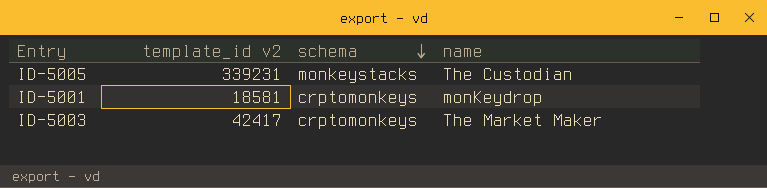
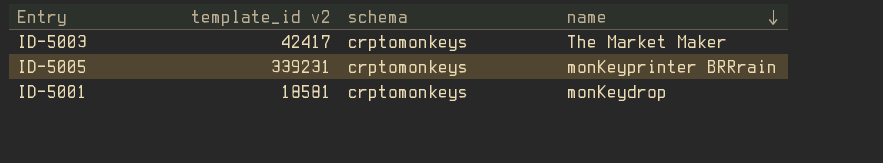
row order: schema descending -> name descending
ID-5005 | schema: monkeystacks -> crptomonkeys
ID-5005 | name: The Custodian -> monKeyprinter BRRrain

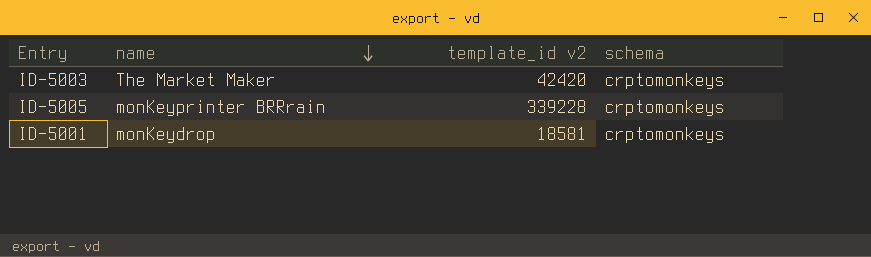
column name | position: 4 -> 2
ID-5003 | template_id v2: 42417 -> 42420
ID-5005 | template_id v2: 339231 -> 339228

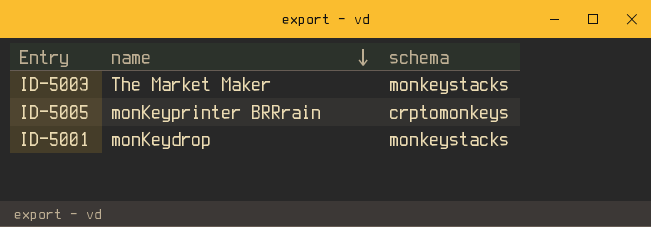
column template_id v2 | position: 3 -> none
ID-5003 | schema: crptomonkeys -> monkeystacks
ID-5001 | schema: crptomonkeys -> monkeystacks

